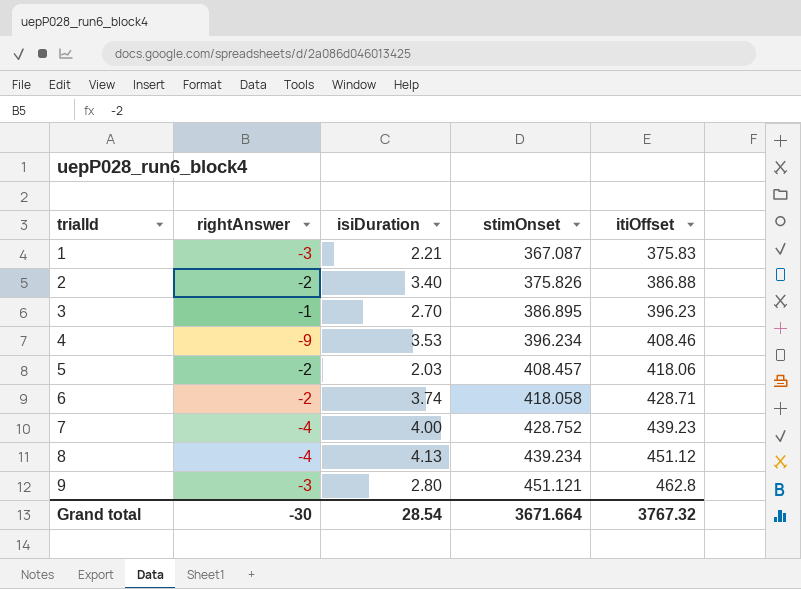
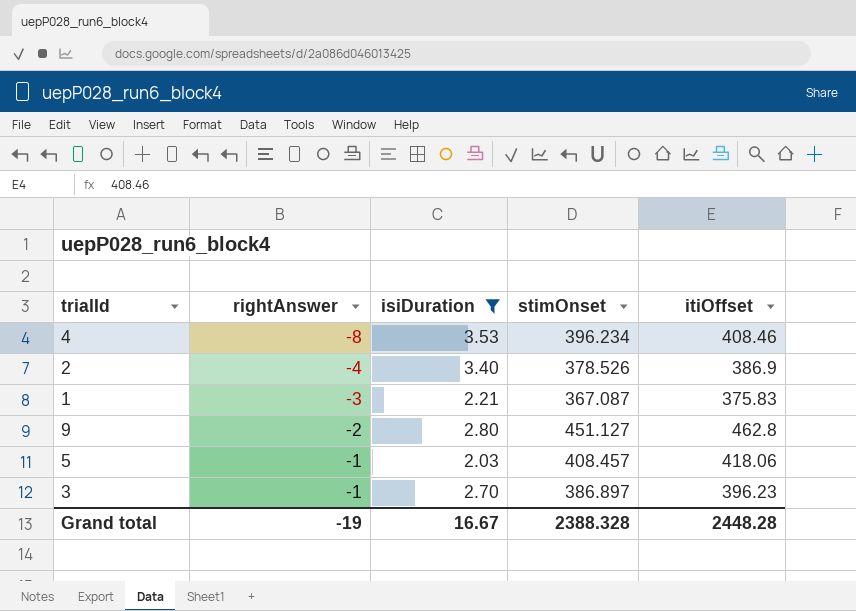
filter: none -> isiDuration <= 3.53
row order: trialId ascending -> rightAnswer ascending
4 | rightAnswer: -9 -> -8
2 | rightAnswer: -2 -> -4
2 | stimOnset: 375.826 -> 378.526
2 | itiOffset: 386.88 -> 386.9
9 | rightAnswer: -3 -> -2
9 | stimOnset: 451.121 -> 451.127
5 | rightAnswer: -2 -> -1
3 | stimOnset: 386.895 -> 386.897
Grand total | rightAnswer: -30 -> -19
Grand total | isiDuration: 28.54 -> 16.67
Grand total | stimOnset: 3671.664 -> 2388.328
Grand total | itiOffset: 3767.32 -> 2448.28

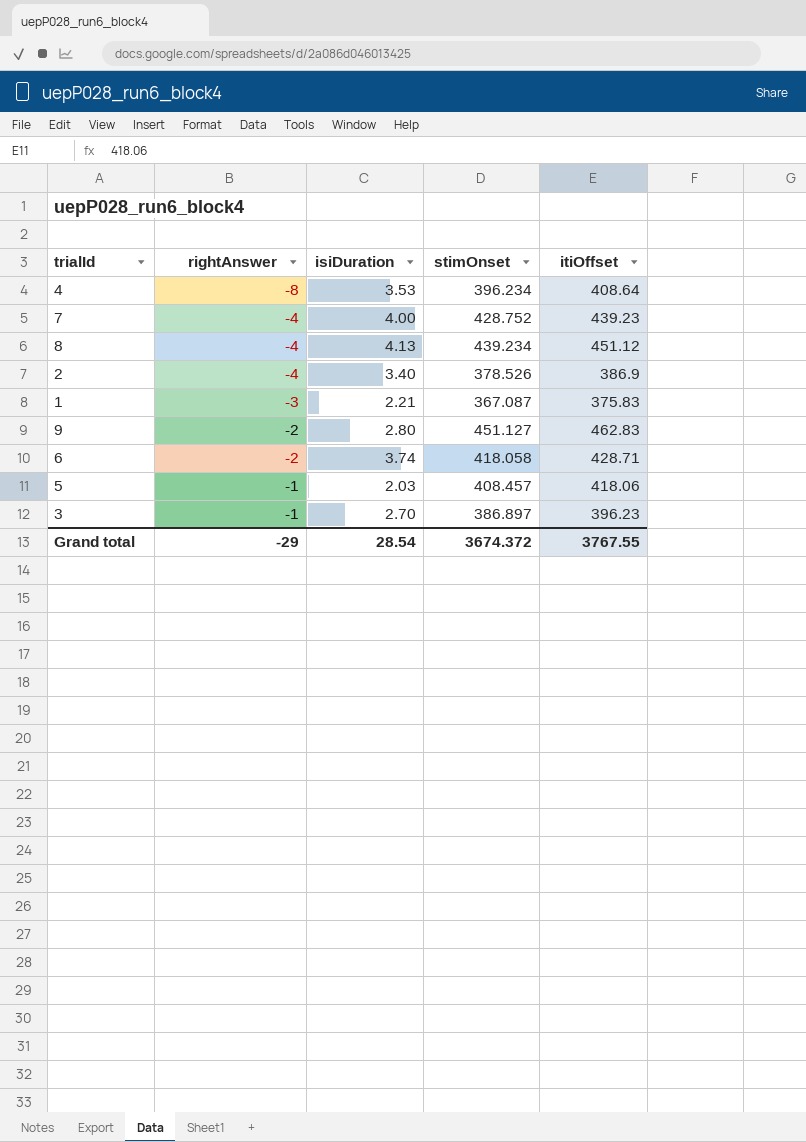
filter: isiDuration <= 3.53 -> none
4 | itiOffset: 408.46 -> 408.64
9 | itiOffset: 462.8 -> 462.83
Grand total | rightAnswer: -19 -> -29
Grand total | isiDuration: 16.67 -> 28.54
Grand total | stimOnset: 2388.328 -> 3674.372
Grand total | itiOffset: 2448.28 -> 3767.55

